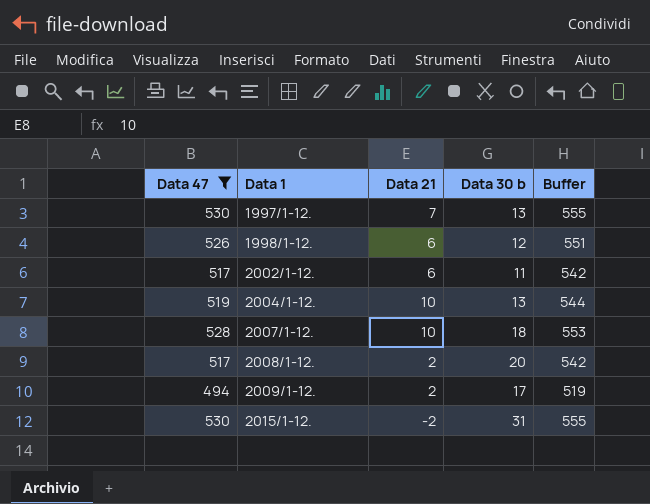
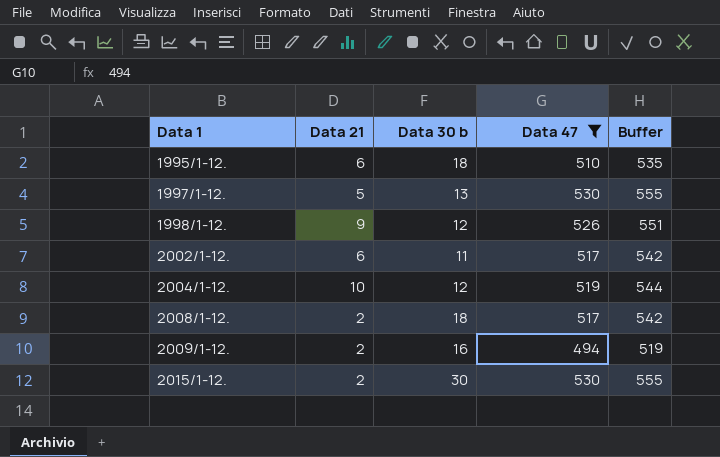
column Data 47 | position: 1 -> 4
row 2007/1-12.: 528 | 10 | 18 | 553 -> none
row 1995/1-12.: none -> 6 | 18 | 510 | 535
1997/1-12. | Data 21: 7 -> 5
1998/1-12. | Data 21: 6 -> 9
2004/1-12. | Data 30 b: 13 -> 12
2008/1-12. | Data 30 b: 20 -> 18
2009/1-12. | Data 30 b: 17 -> 16
2015/1-12. | Data 21: -2 -> 2
2015/1-12. | Data 30 b: 31 -> 30

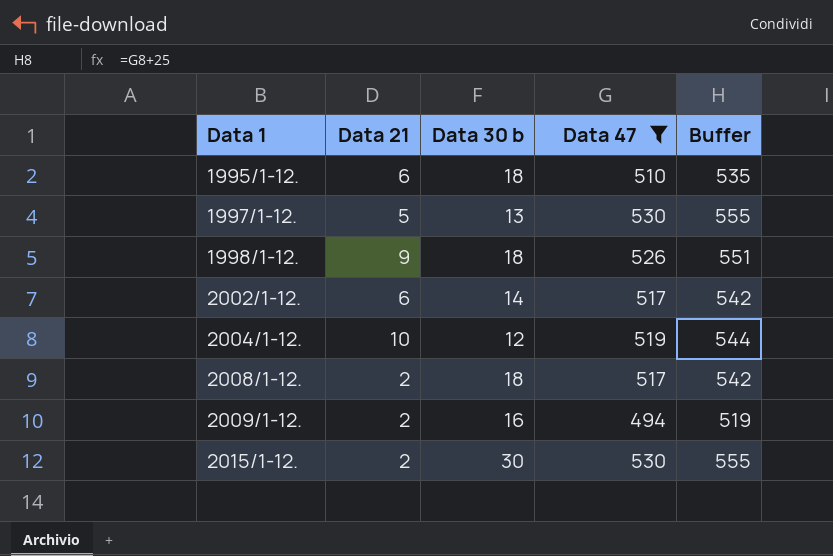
1998/1-12. | Data 30 b: 12 -> 18
2002/1-12. | Data 30 b: 11 -> 14

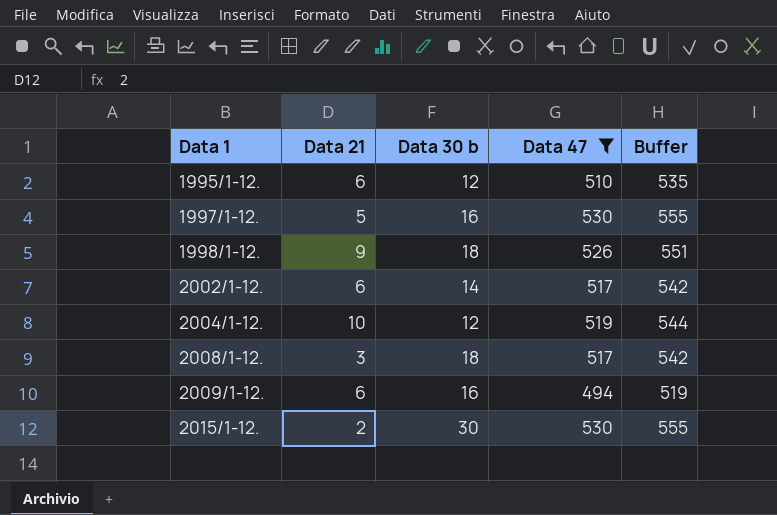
1995/1-12. | Data 30 b: 18 -> 12
1997/1-12. | Data 30 b: 13 -> 16
2008/1-12. | Data 21: 2 -> 3
2009/1-12. | Data 21: 2 -> 6

